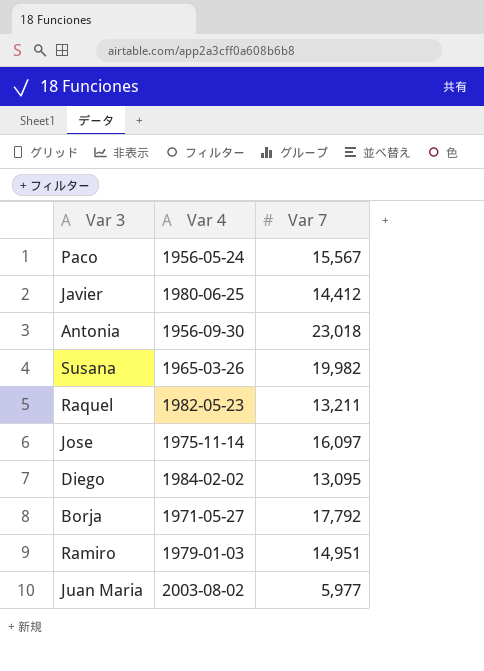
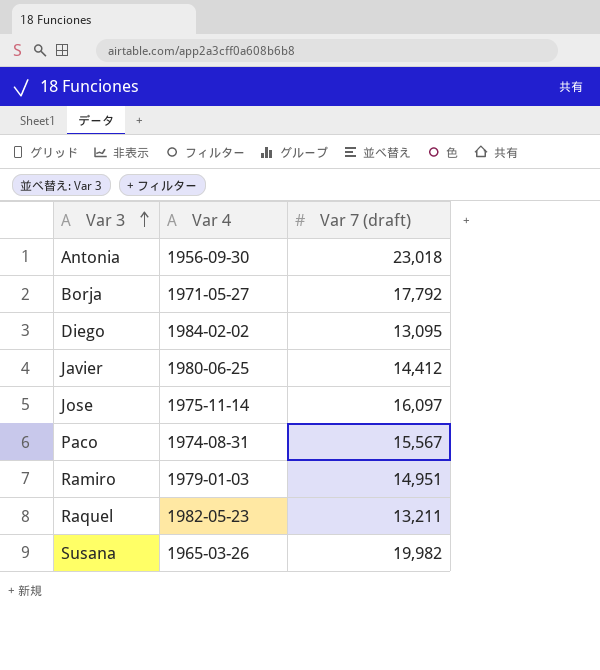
row order: none -> Var 3 ascending
column name: Var 7 -> Var 7 (draft)
row Juan Maria: 2003-08-02 | 5,977 -> none
Paco | Var 4: 1956-05-24 -> 1974-08-31

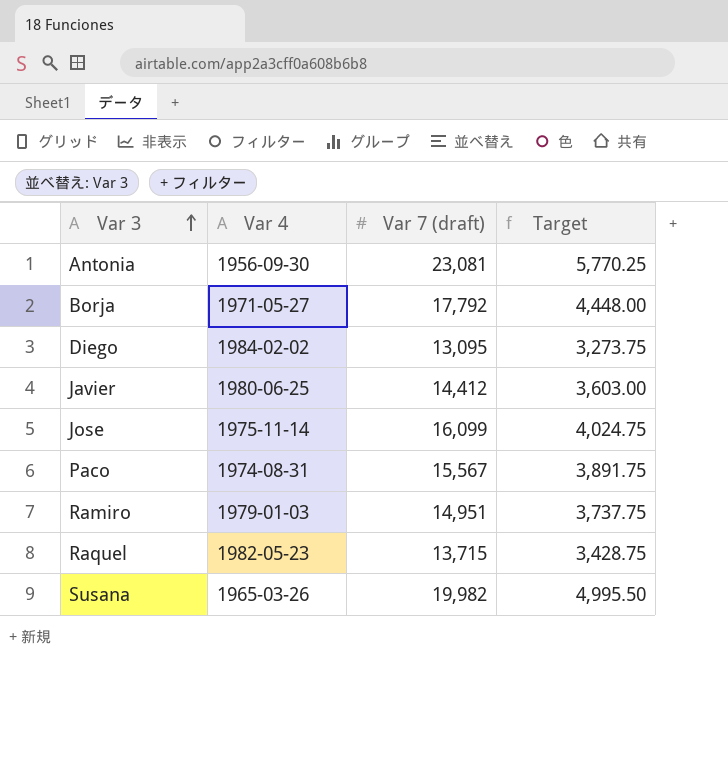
column Target | formula: none -> [Var 7 (draft)] * 0.25
Antonia | Var 7 (draft): 23,018 -> 23,081
Jose | Var 7 (draft): 16,097 -> 16,099
Raquel | Var 7 (draft): 13,211 -> 13,715

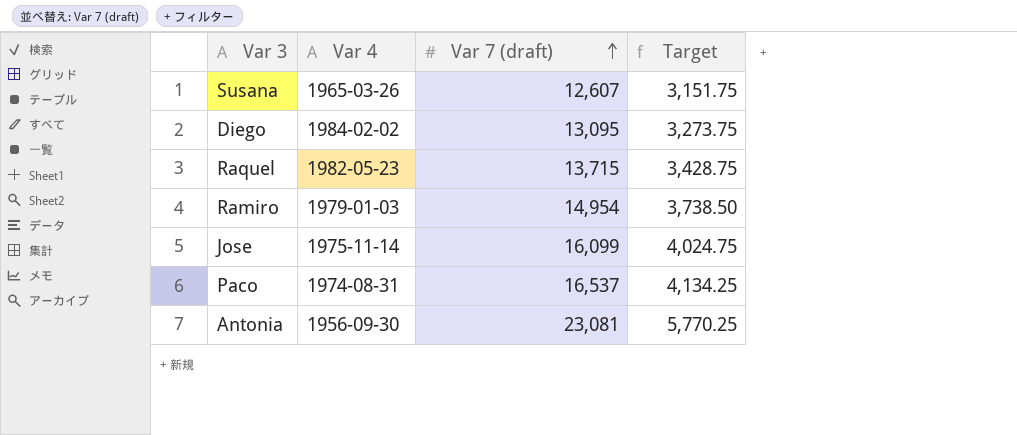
row order: Var 3 ascending -> Var 7 (draft) ascending
row Borja: 1971-05-27 | 17,792 | 4,448.00 -> none
row Javier: 1980-06-25 | 14,412 | 3,603.00 -> none
Susana | Var 7 (draft): 19,982 -> 12,607
Susana | Target: 4,995.50 -> 3,151.75
Ramiro | Var 7 (draft): 14,951 -> 14,954
Ramiro | Target: 3,737.75 -> 3,738.50
Paco | Var 7 (draft): 15,567 -> 16,537
Paco | Target: 3,891.75 -> 4,134.25

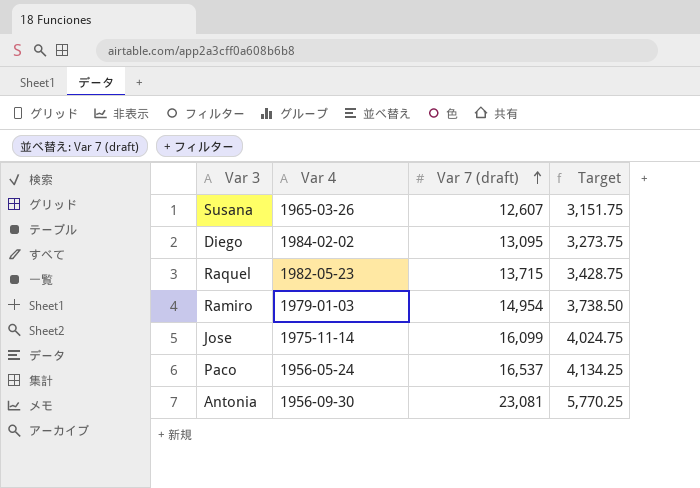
Paco | Var 4: 1974-08-31 -> 1956-05-24

